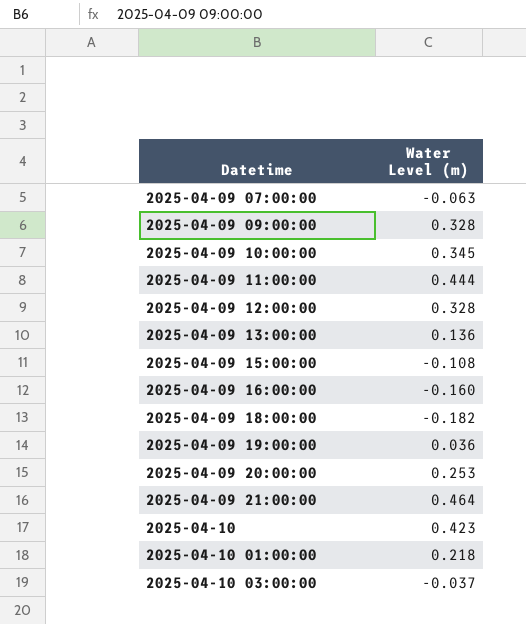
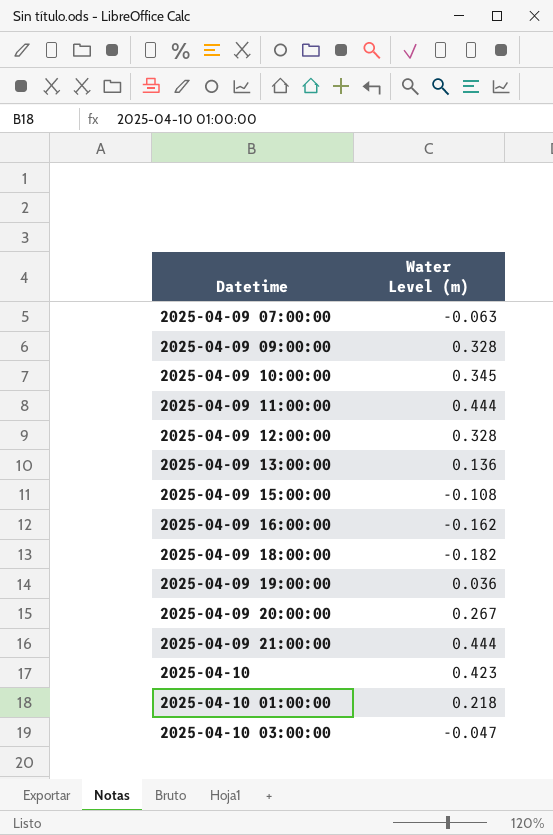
2025-04-09 16:00:00 | Water Level (m): -0.160 -> -0.162
2025-04-09 20:00:00 | Water Level (m): 0.253 -> 0.267
2025-04-09 21:00:00 | Water Level (m): 0.464 -> 0.444
2025-04-10 03:00:00 | Water Level (m): -0.037 -> -0.047

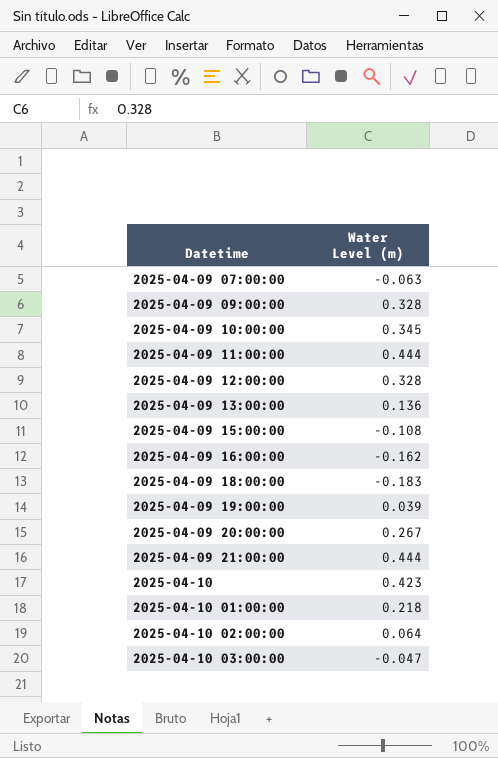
2025-04-09 18:00:00 | Water Level (m): -0.182 -> -0.183
2025-04-09 19:00:00 | Water Level (m): 0.036 -> 0.039
row 2025-04-10 02:00:00: none -> 0.064

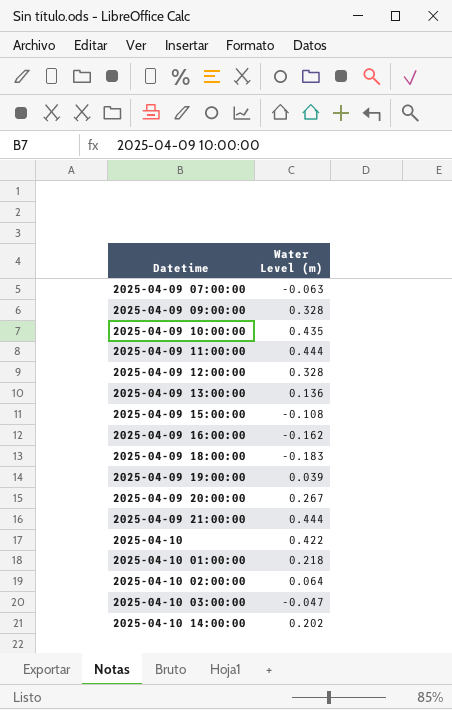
2025-04-09 10:00:00 | Water Level (m): 0.345 -> 0.435
2025-04-10 | Water Level (m): 0.423 -> 0.422
row 2025-04-10 14:00:00: none -> 0.202

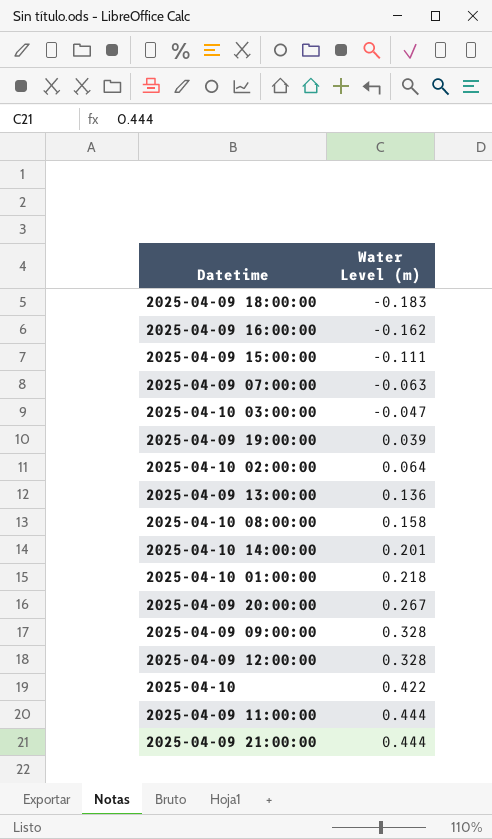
row order: Datetime ascending -> Water Level (m) ascending
row 2025-04-09 10:00:00: 0.435 -> none
2025-04-09 15:00:00 | Water Level (m): -0.108 -> -0.111
row 2025-04-10 08:00:00: none -> 0.158
2025-04-10 14:00:00 | Water Level (m): 0.202 -> 0.201

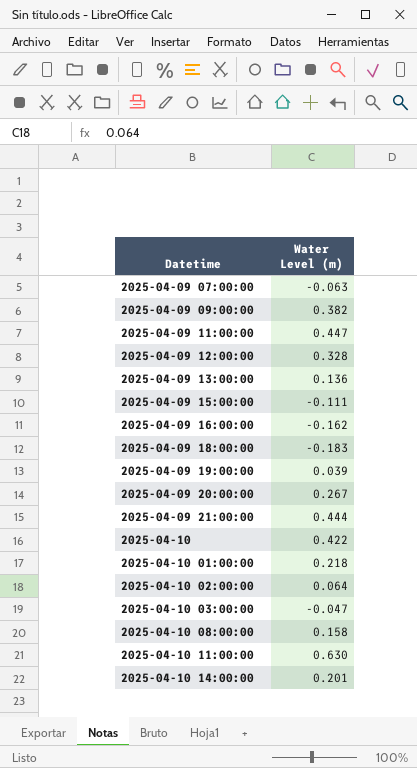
row order: Water Level (m) ascending -> Datetime ascending
2025-04-09 09:00:00 | Water Level (m): 0.328 -> 0.382
2025-04-09 11:00:00 | Water Level (m): 0.444 -> 0.447
row 2025-04-10 11:00:00: none -> 0.630

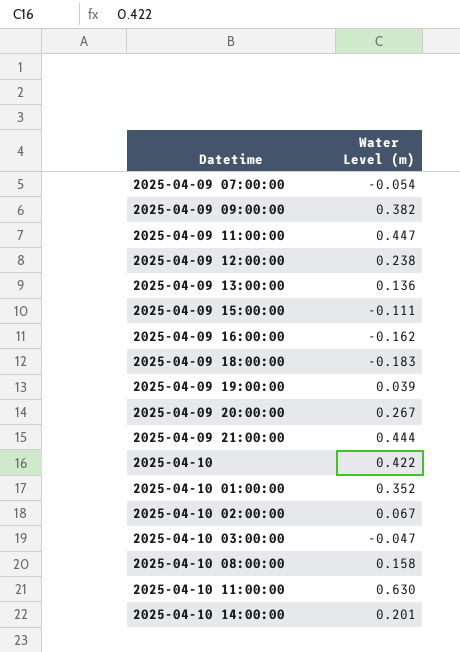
2025-04-09 07:00:00 | Water Level (m): -0.063 -> -0.054
2025-04-09 12:00:00 | Water Level (m): 0.328 -> 0.238
2025-04-10 01:00:00 | Water Level (m): 0.218 -> 0.352
2025-04-10 02:00:00 | Water Level (m): 0.064 -> 0.067

